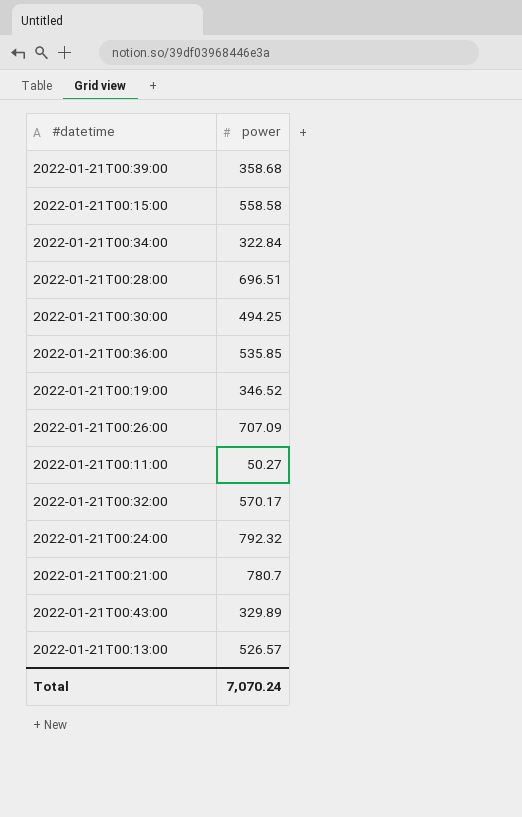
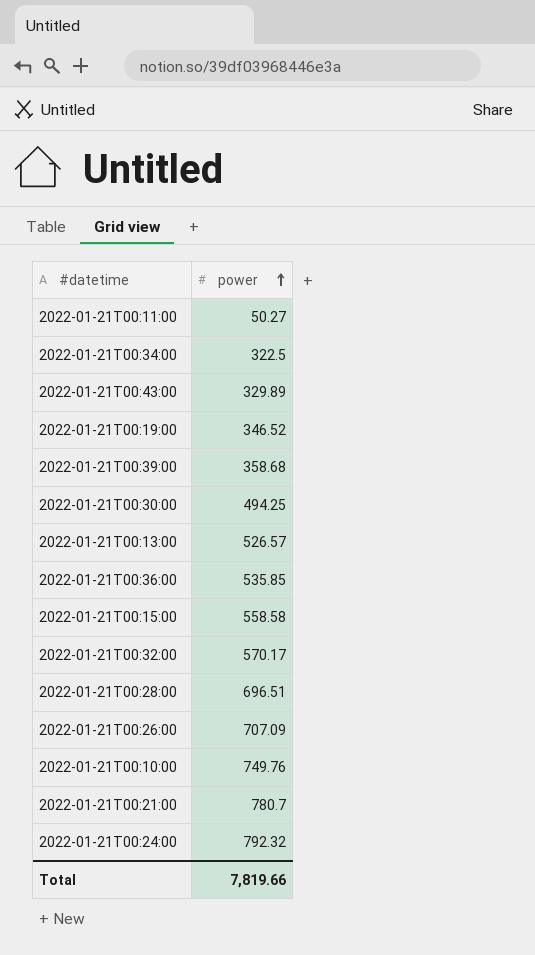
row order: none -> power ascending
2022-01-21T00:34:00 | power: 322.84 -> 322.5
row 2022-01-21T00:10:00: none -> 749.76
Total | power: 7,070.24 -> 7,819.66

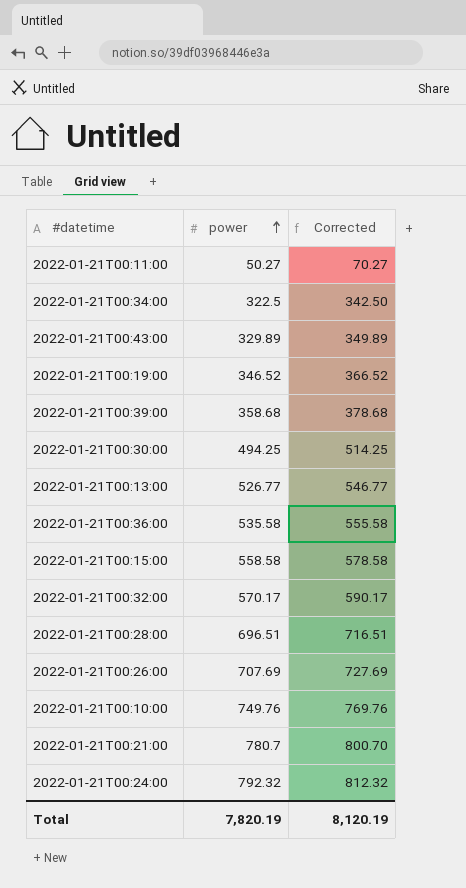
column Corrected | formula: none -> [power] + 20
2022-01-21T00:13:00 | power: 526.57 -> 526.77
2022-01-21T00:36:00 | power: 535.85 -> 535.58
2022-01-21T00:26:00 | power: 707.09 -> 707.69
Total | power: 7,819.66 -> 7,820.19

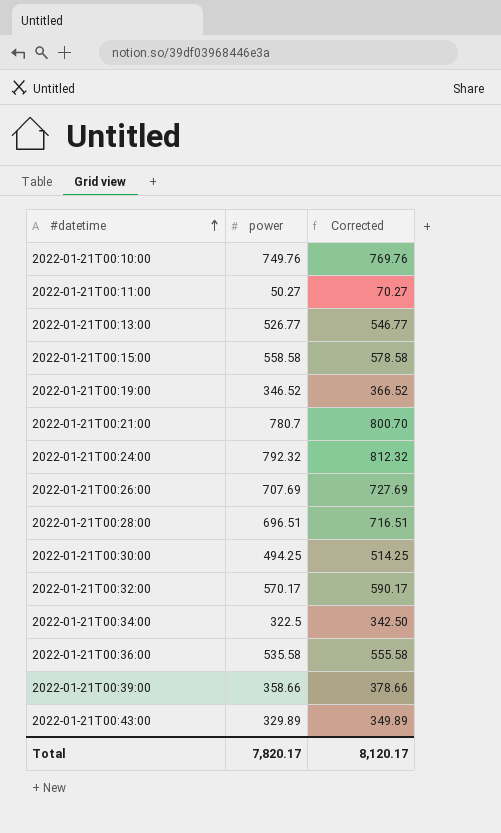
row order: power ascending -> #datetime ascending
2022-01-21T00:39:00 | power: 358.68 -> 358.66
2022-01-21T00:39:00 | Corrected: 378.68 -> 378.66
Total | power: 7,820.19 -> 7,820.17
Total | Corrected: 8,120.19 -> 8,120.17

